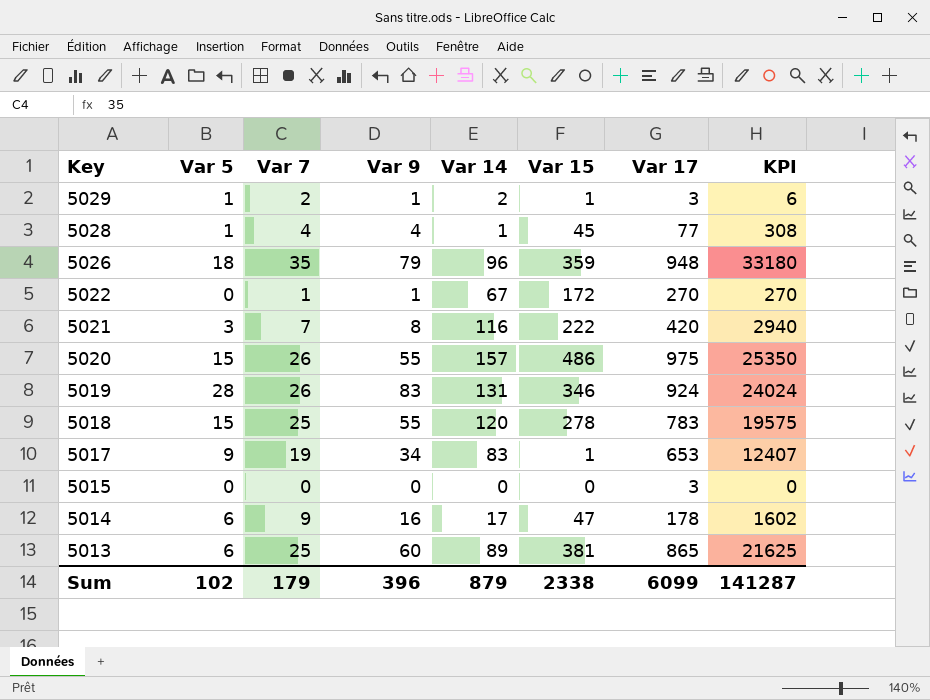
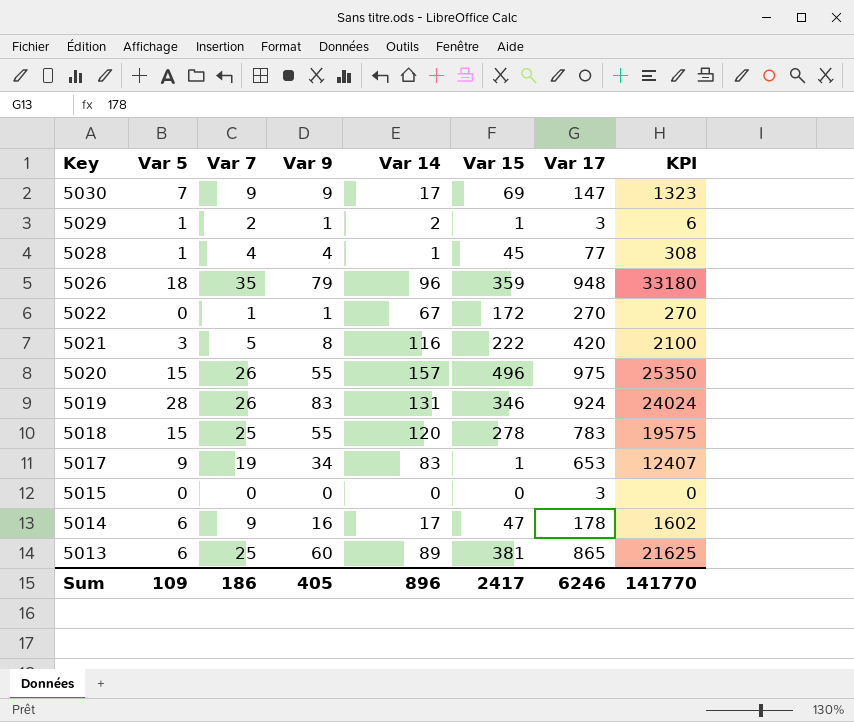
row 5030: none -> 7 | 9 | 9 | 17 | 69 | 147 | 1323
5021 | Var 7: 7 -> 5
5021 | KPI: 2940 -> 2100
5020 | Var 15: 486 -> 496
Sum | Var 5: 102 -> 109
Sum | Var 7: 179 -> 186
Sum | Var 9: 396 -> 405
Sum | Var 14: 879 -> 896
Sum | Var 15: 2338 -> 2417
Sum | Var 17: 6099 -> 6246
Sum | KPI: 141287 -> 141770

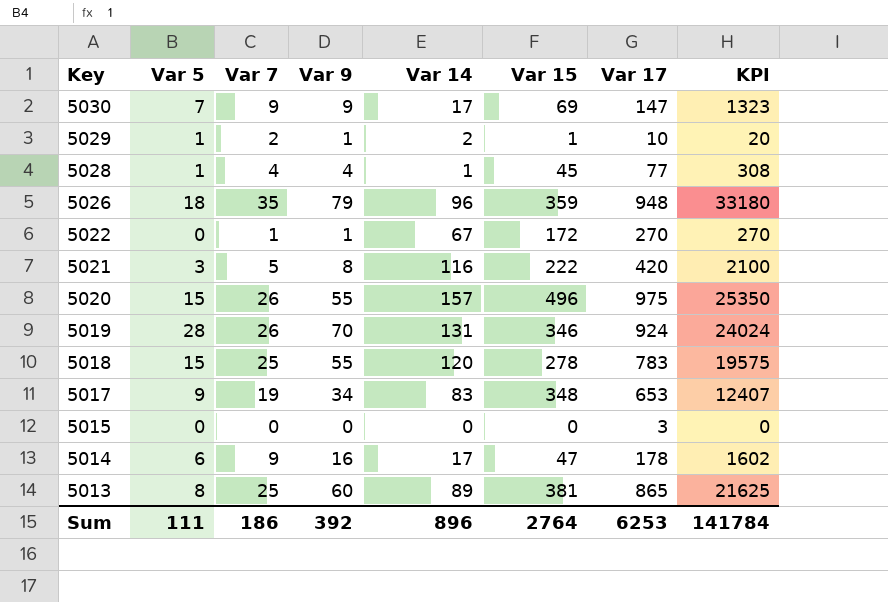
5029 | Var 17: 3 -> 10
5029 | KPI: 6 -> 20
5019 | Var 9: 83 -> 70
5017 | Var 15: 1 -> 348
5013 | Var 5: 6 -> 8
Sum | Var 5: 109 -> 111
Sum | Var 9: 405 -> 392
Sum | Var 15: 2417 -> 2764
Sum | Var 17: 6246 -> 6253
Sum | KPI: 141770 -> 141784

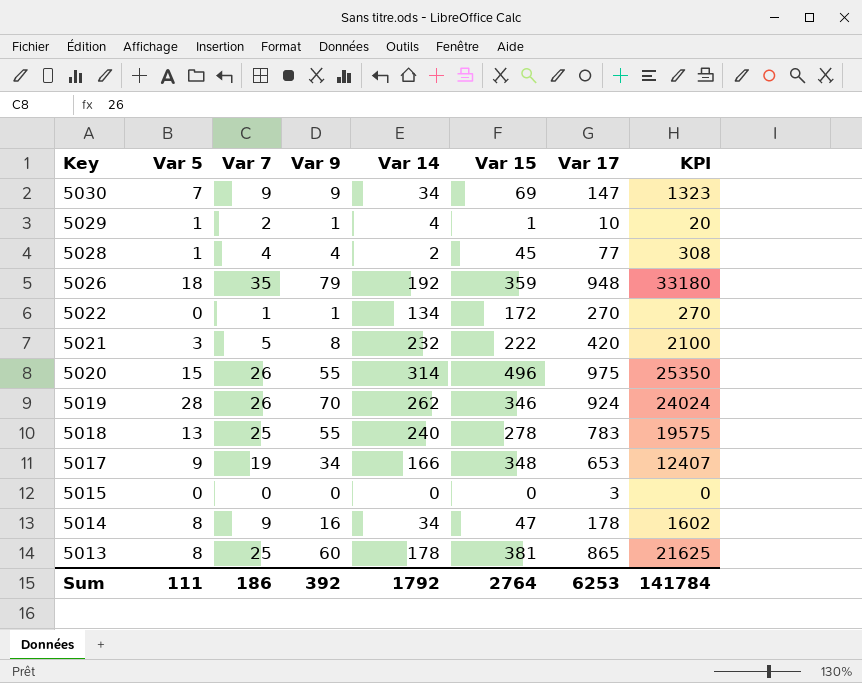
5030 | Var 14: 17 -> 34
5029 | Var 14: 2 -> 4
5028 | Var 14: 1 -> 2
5026 | Var 14: 96 -> 192
5022 | Var 14: 67 -> 134
5021 | Var 14: 116 -> 232
5020 | Var 14: 157 -> 314
5019 | Var 14: 131 -> 262
5018 | Var 5: 15 -> 13
5018 | Var 14: 120 -> 240
5017 | Var 14: 83 -> 166
5014 | Var 5: 6 -> 8
5014 | Var 14: 17 -> 34
5013 | Var 14: 89 -> 178
Sum | Var 14: 896 -> 1792

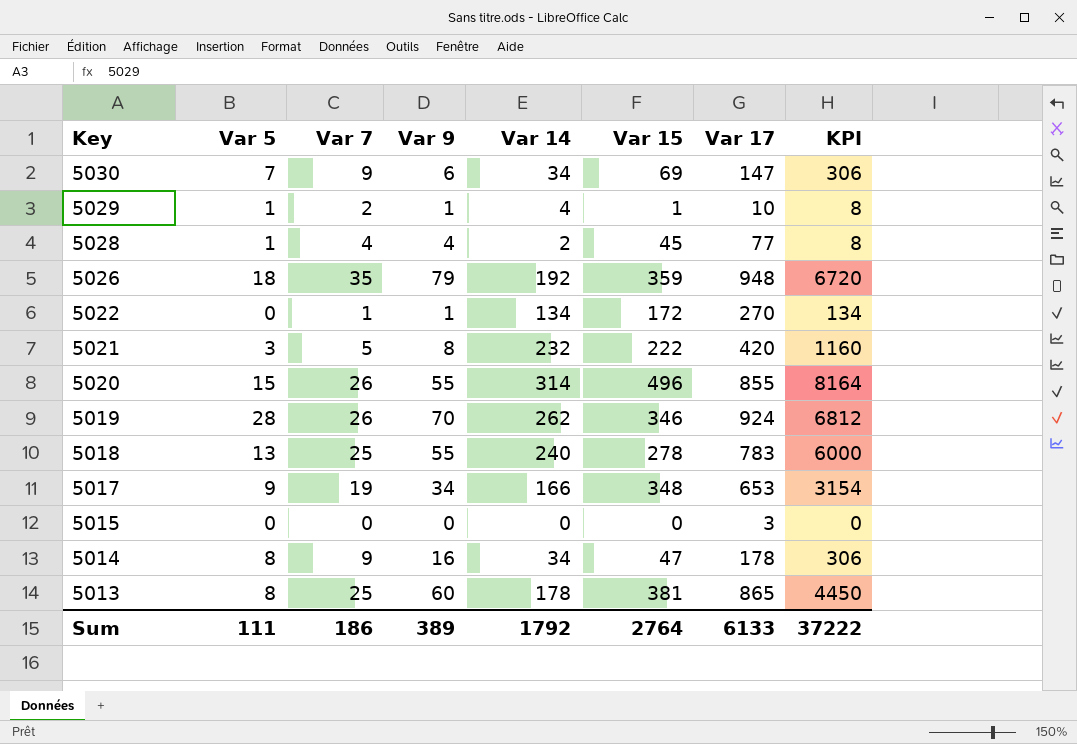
column KPI | formula: [Var 7] * [Var 17] -> [Var 7] * [Var 14]
5030 | Var 9: 9 -> 6
5020 | Var 17: 975 -> 855
Sum | Var 9: 392 -> 389
Sum | Var 17: 6253 -> 6133
Sum | KPI: 141784 -> 37222

